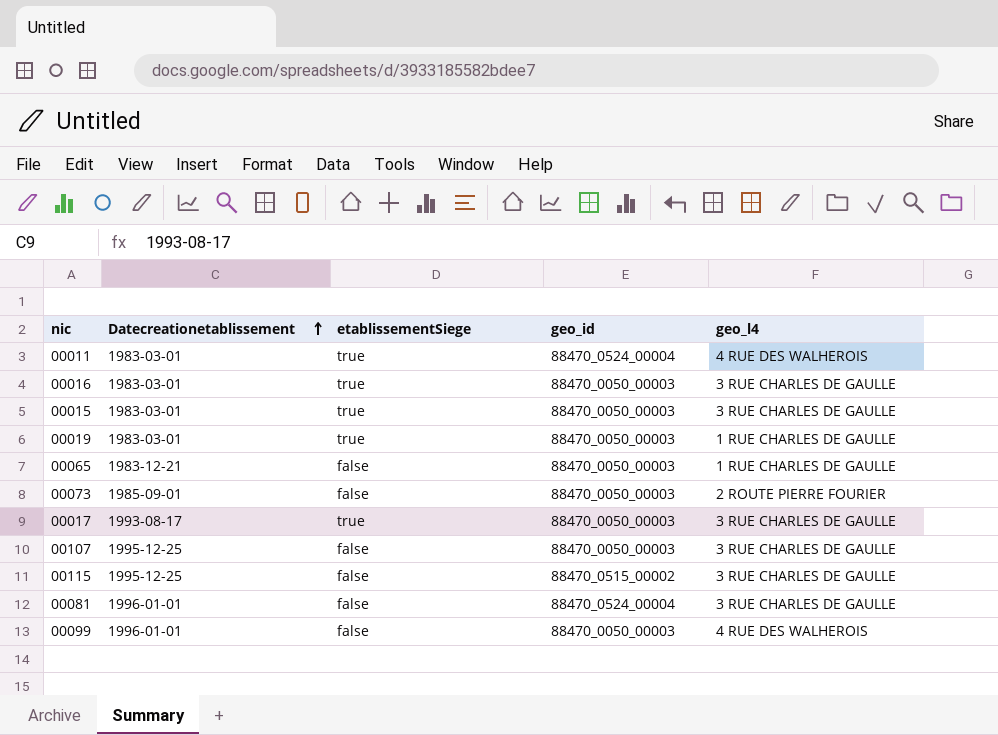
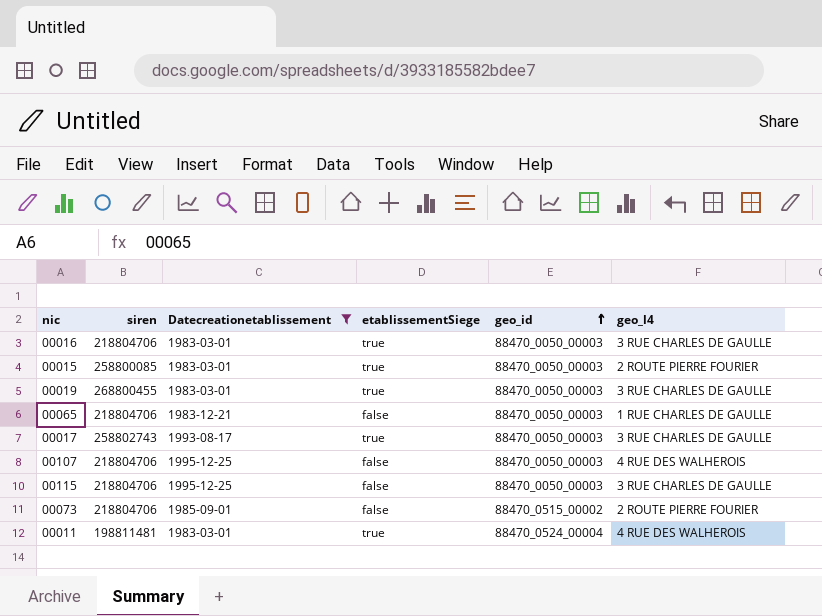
filter: none -> Datecreationetablissement != 1996-01-01
row order: Datecreationetablissement ascending -> geo_id ascending
column siren | position: none -> 2
00015 | geo_l4: 3 RUE CHARLES DE GAULLE -> 2 ROUTE PIERRE FOURIER
00019 | geo_l4: 1 RUE CHARLES DE GAULLE -> 3 RUE CHARLES DE GAULLE
00107 | geo_l4: 3 RUE CHARLES DE GAULLE -> 4 RUE DES WALHEROIS
00115 | geo_id: 88470_0515_00002 -> 88470_0050_00003
00073 | geo_id: 88470_0050_00003 -> 88470_0515_00002

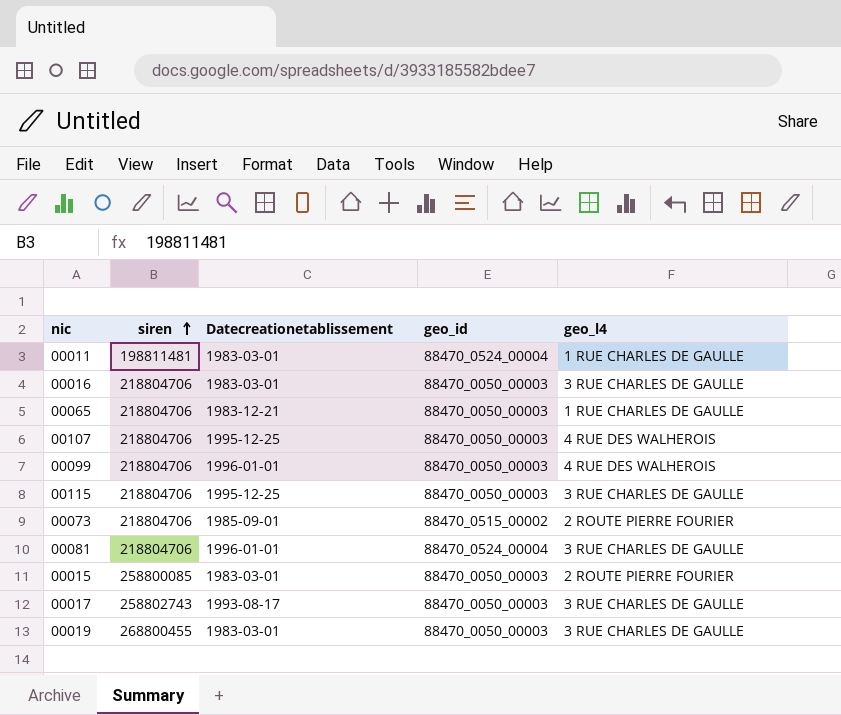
filter: Datecreationetablissement != 1996-01-01 -> none
row order: geo_id ascending -> siren ascending
column etablissementSiege | position: 4 -> none
00011 | geo_l4: 4 RUE DES WALHEROIS -> 1 RUE CHARLES DE GAULLE

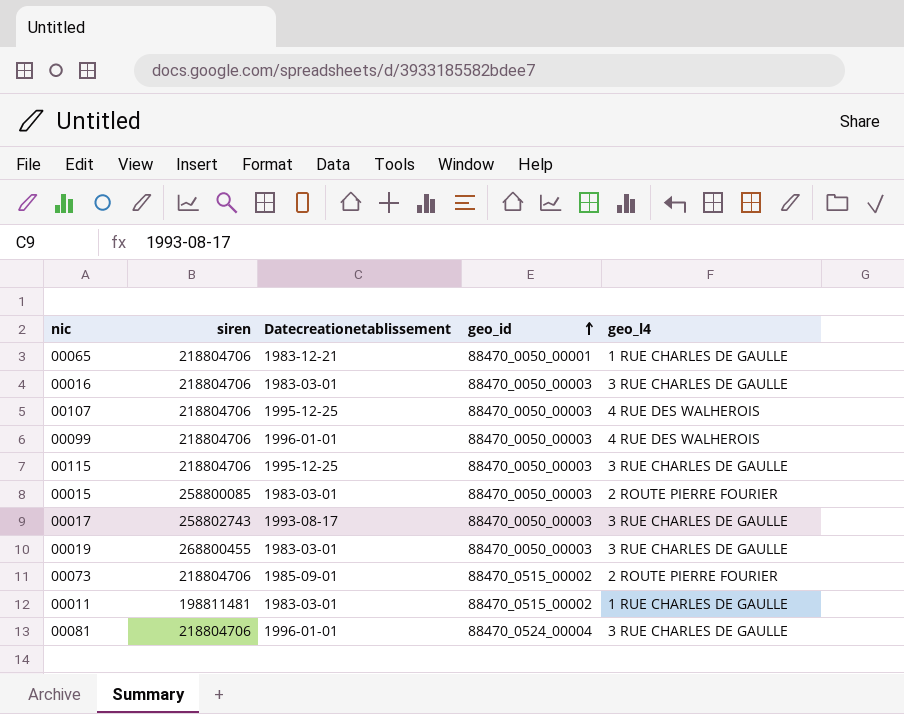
row order: siren ascending -> geo_id ascending
00065 | geo_id: 88470_0050_00003 -> 88470_0050_00001
00011 | geo_id: 88470_0524_00004 -> 88470_0515_00002

